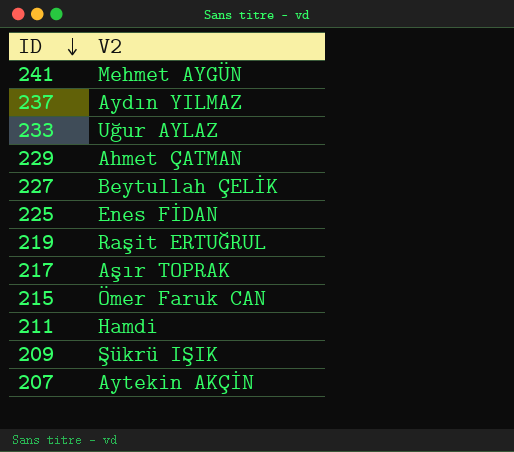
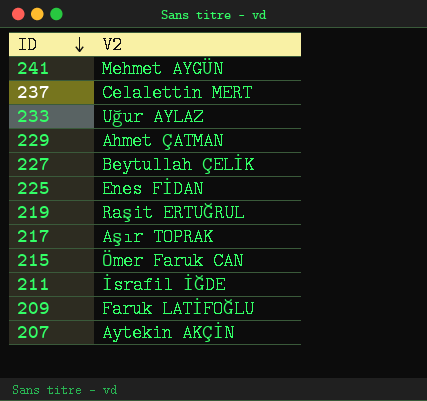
237 | V2: Aydın YILMAZ -> Celalettin MERT
211 | V2: Hamdi -> İsrafil İĞDE
209 | V2: Şükrü IŞIK -> Faruk LATİFOĞLU

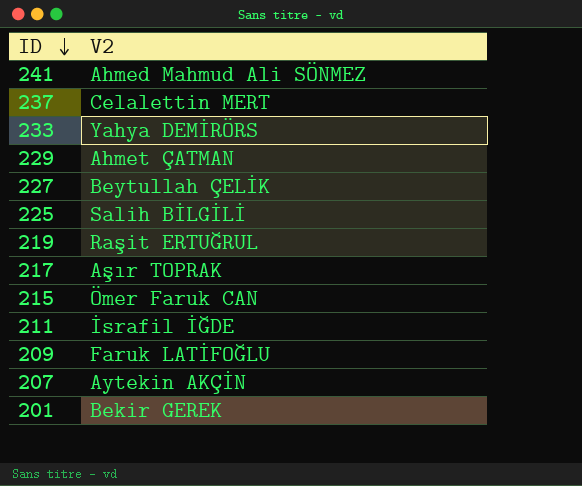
241 | V2: Mehmet AYGÜN -> Ahmed Mahmud Ali SÖNMEZ
233 | V2: Uğur AYLAZ -> Yahya DEMİRÖRS
225 | V2: Enes FİDAN -> Salih BİLGİLİ
row 201: none -> Bekir GEREK

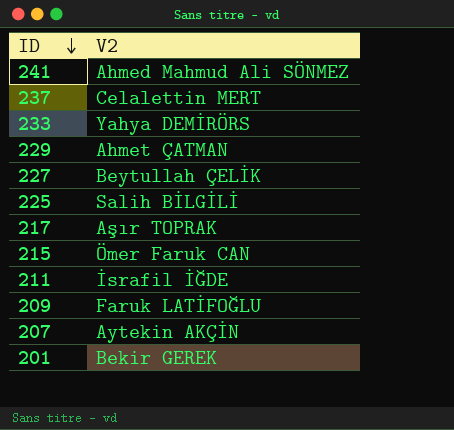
row 219: Raşit ERTUĞRUL -> none

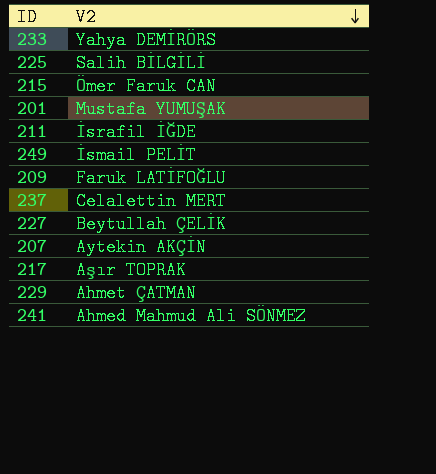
row order: ID descending -> V2 descending
201 | V2: Bekir GEREK -> Mustafa YUMUŞAK
row 249: none -> İsmail PELİT

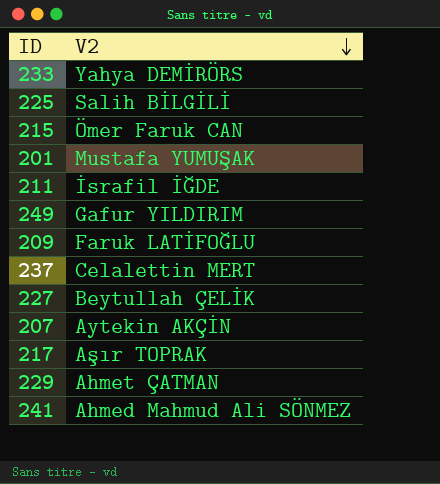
249 | V2: İsmail PELİT -> Gafur YILDIRIM

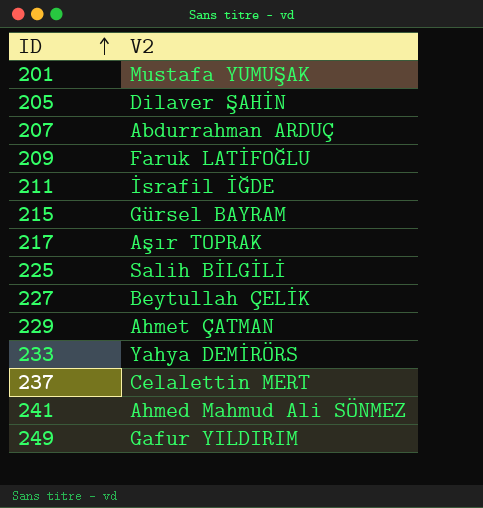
row order: V2 descending -> ID ascending
row 205: none -> Dilaver ŞAHİN
207 | V2: Aytekin AKÇİN -> Abdurrahman ARDUÇ
215 | V2: Ömer Faruk CAN -> Gürsel BAYRAM

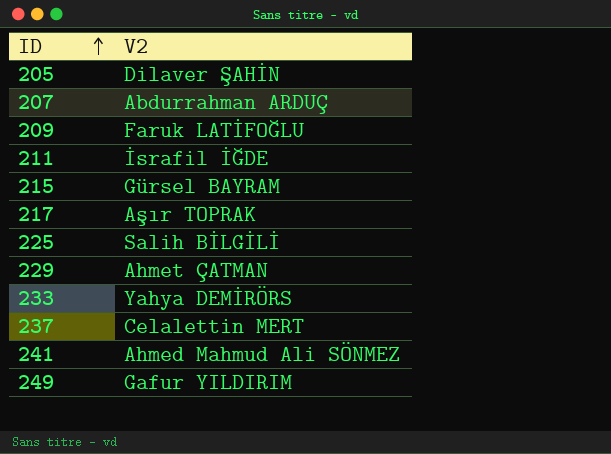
row 201: Mustafa YUMUŞAK -> none
row 227: Beytullah ÇELİK -> none

